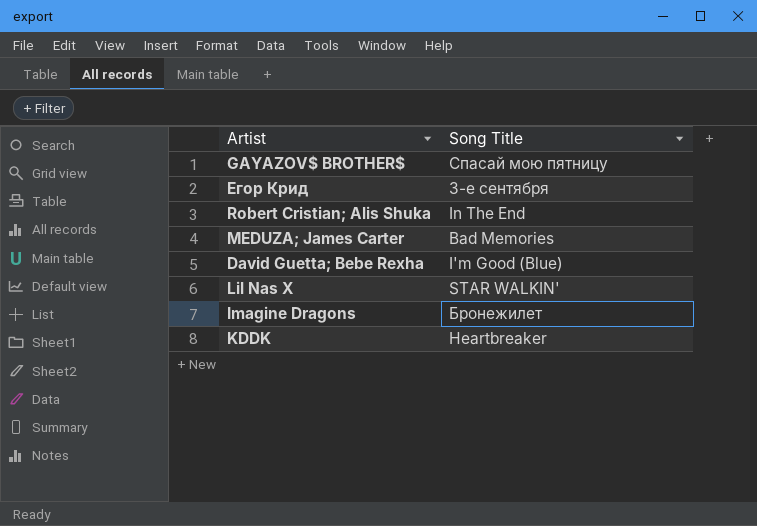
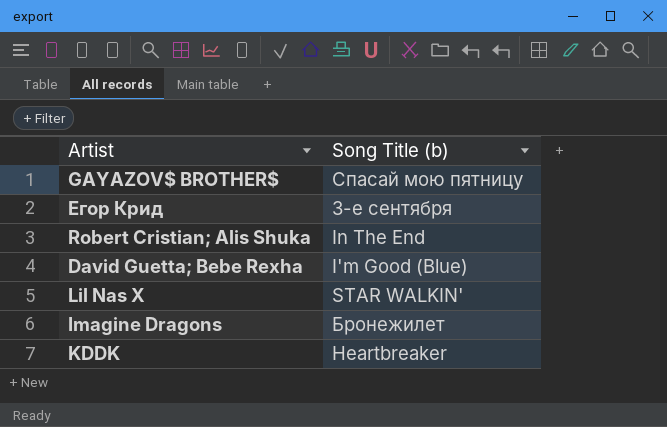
column name: Song Title -> Song Title (b)
row MEDUZA; James Carter: Bad Memories -> none

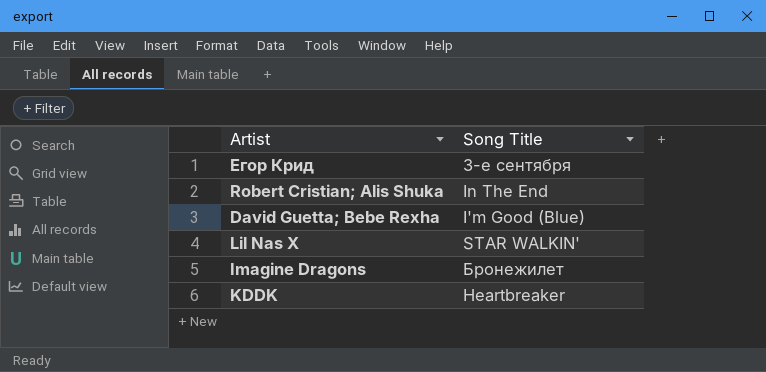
column name: Song Title (b) -> Song Title
row GAYAZOV$ BROTHER$: Спасай мою пятницу -> none

